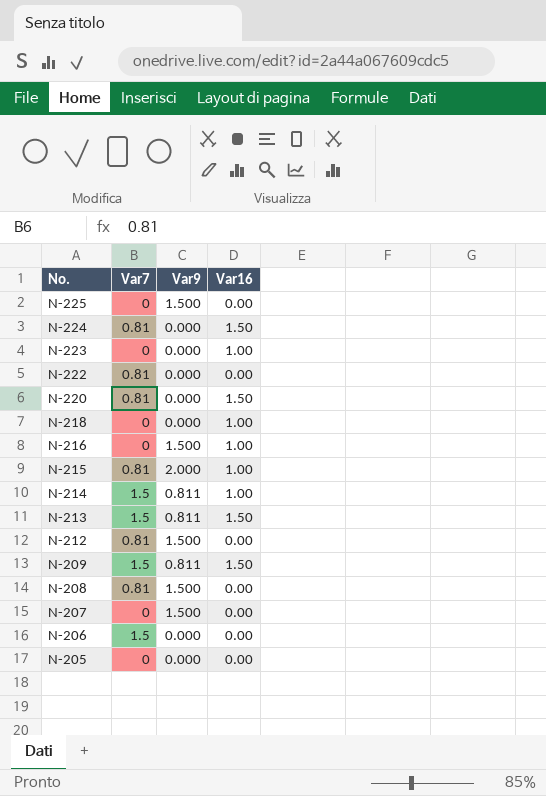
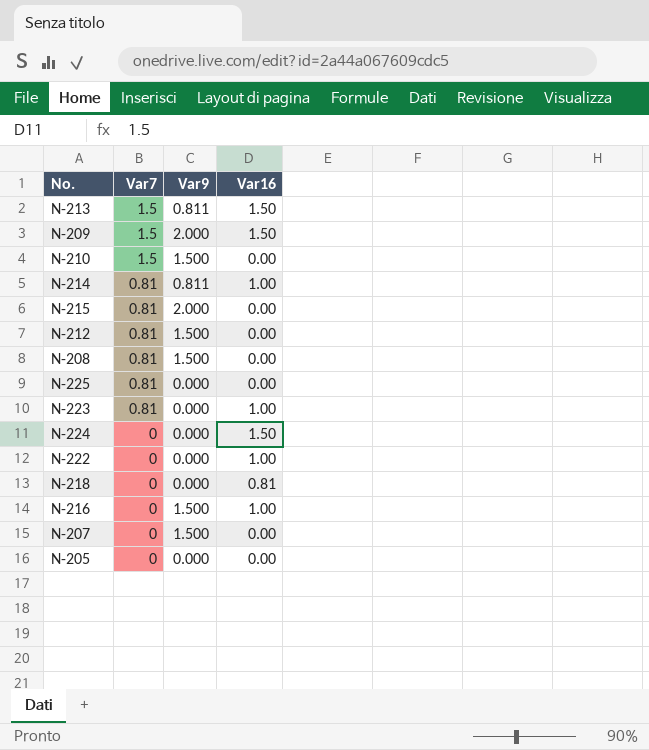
row order: No. descending -> Var7 descending
row N-220: 0.81 | 0.000 | 1.50 -> none
row N-206: 1.5 | 0.000 | 0.00 -> none
N-209 | Var9: 0.811 -> 2.000
row N-210: none -> 1.5 | 1.500 | 0.00
N-214 | Var7: 1.5 -> 0.81
N-215 | Var16: 1.00 -> 0.00
N-225 | Var7: 0 -> 0.81
N-225 | Var9: 1.500 -> 0.000
N-223 | Var7: 0 -> 0.81
N-224 | Var7: 0.81 -> 0
N-222 | Var7: 0.81 -> 0
N-222 | Var16: 0.00 -> 1.00
N-218 | Var16: 1.00 -> 0.81

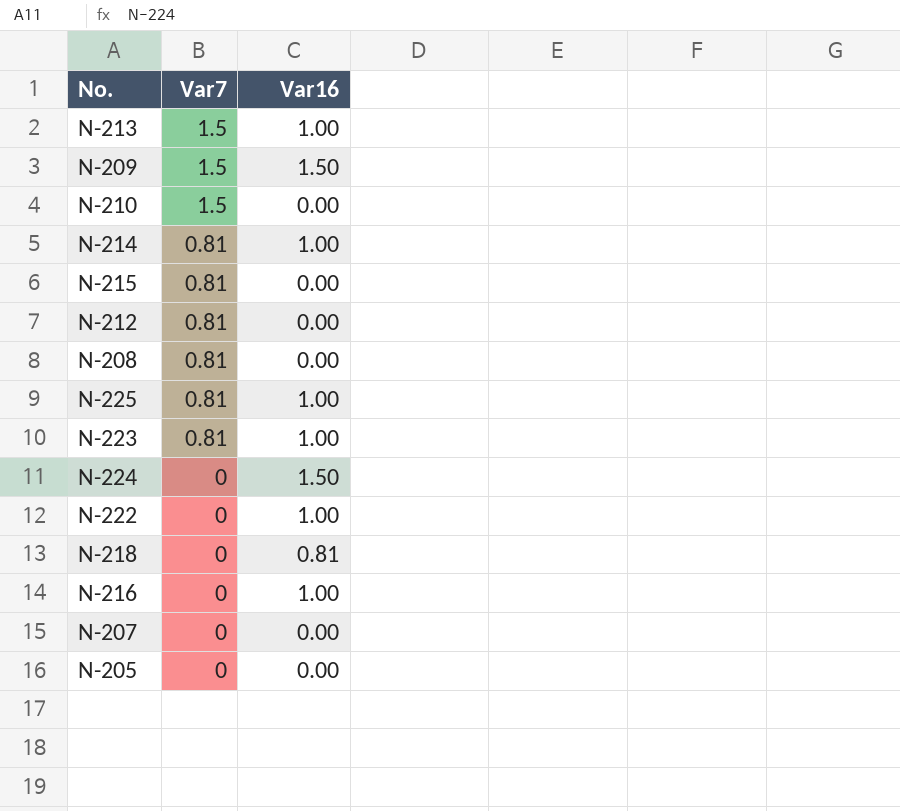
column Var9 | position: 3 -> none
N-213 | Var16: 1.50 -> 1.00
N-225 | Var16: 0.00 -> 1.00

